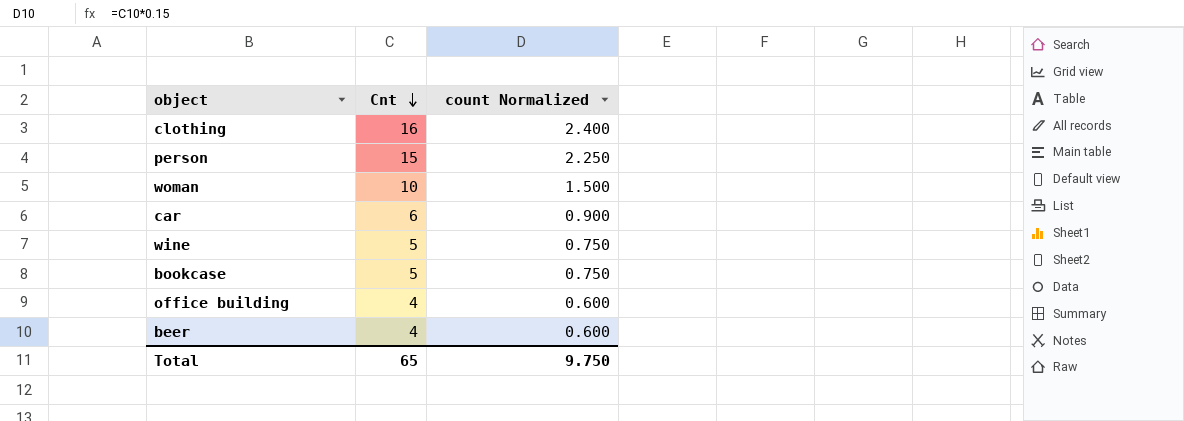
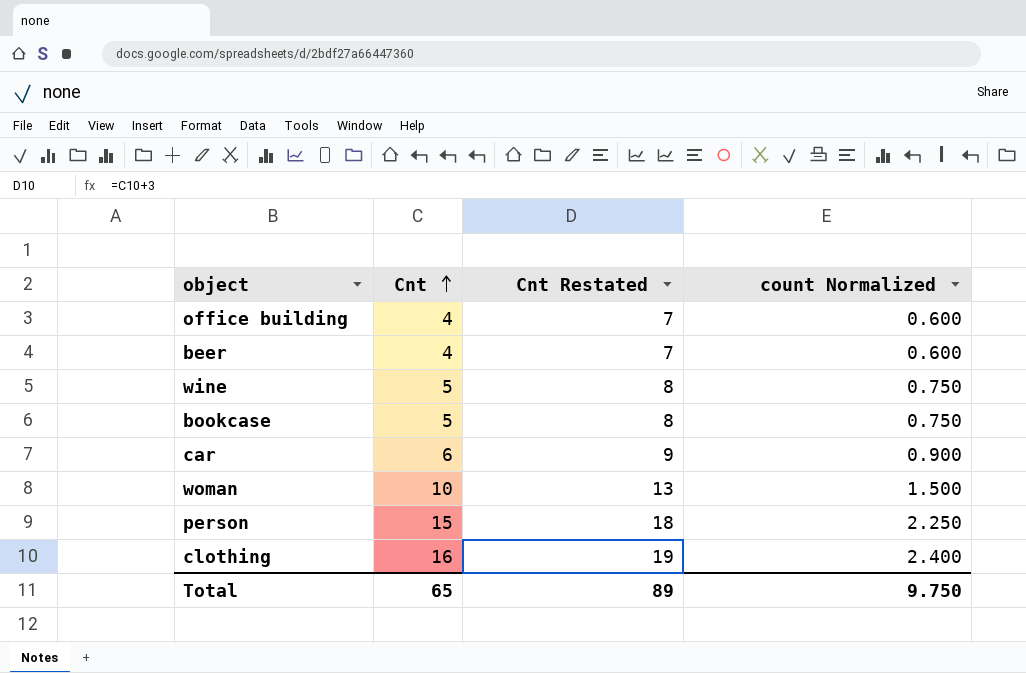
row order: Cnt descending -> Cnt ascending
column Cnt Restated | formula: none -> [Cnt] + 3

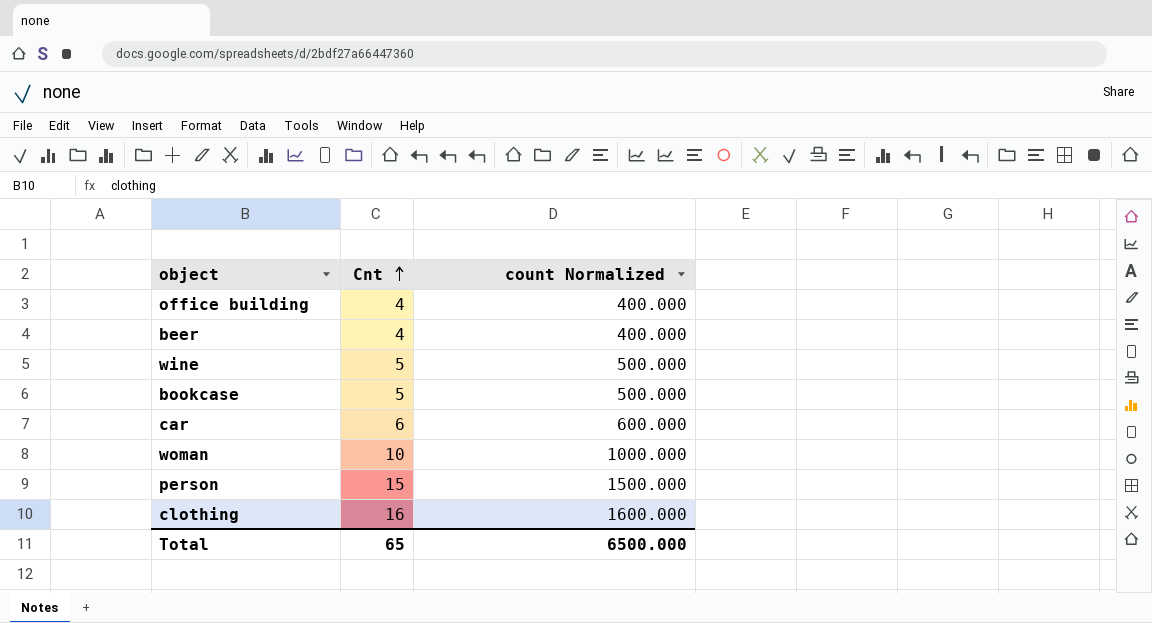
column Cnt Restated | formula: [Cnt] + 3 -> none
column count Normalized | formula: [Cnt] * 0.15 -> [Cnt] * 100
Total | count Normalized: 9.750 -> 6500.000

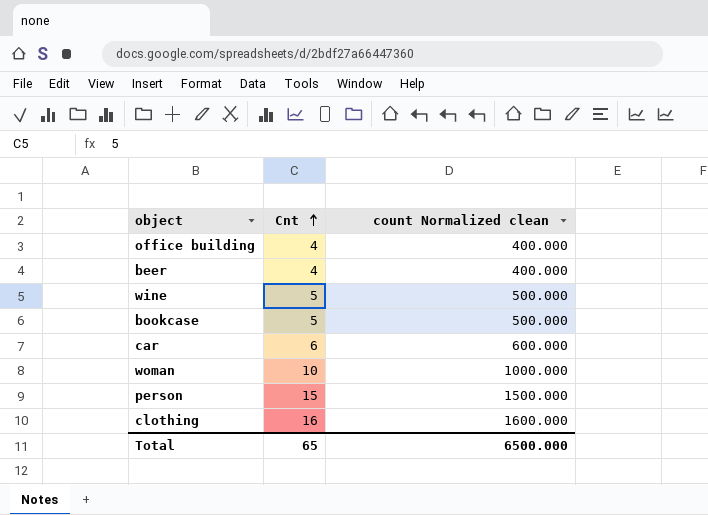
column name: count Normalized -> count Normalized clean

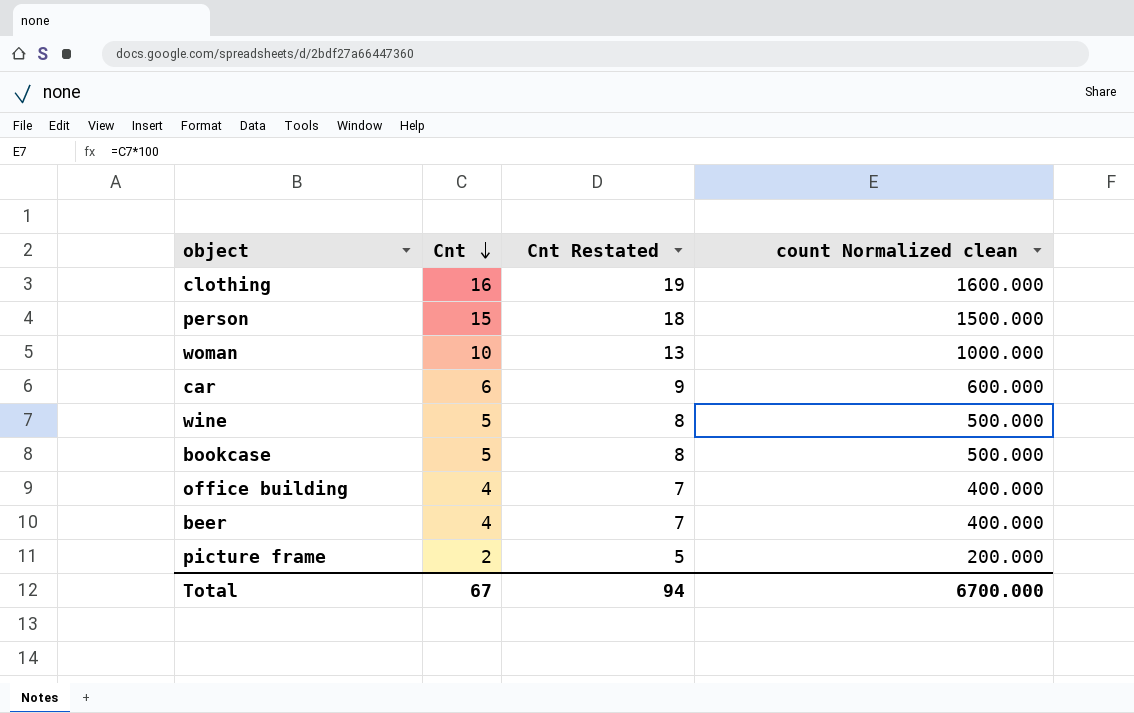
row order: Cnt ascending -> Cnt descending
column Cnt Restated | formula: none -> [Cnt] + 3
row picture frame: none -> 2 | 5 | 200.000
Total | Cnt: 65 -> 67
Total | count Normalized clean: 6500.000 -> 6700.000

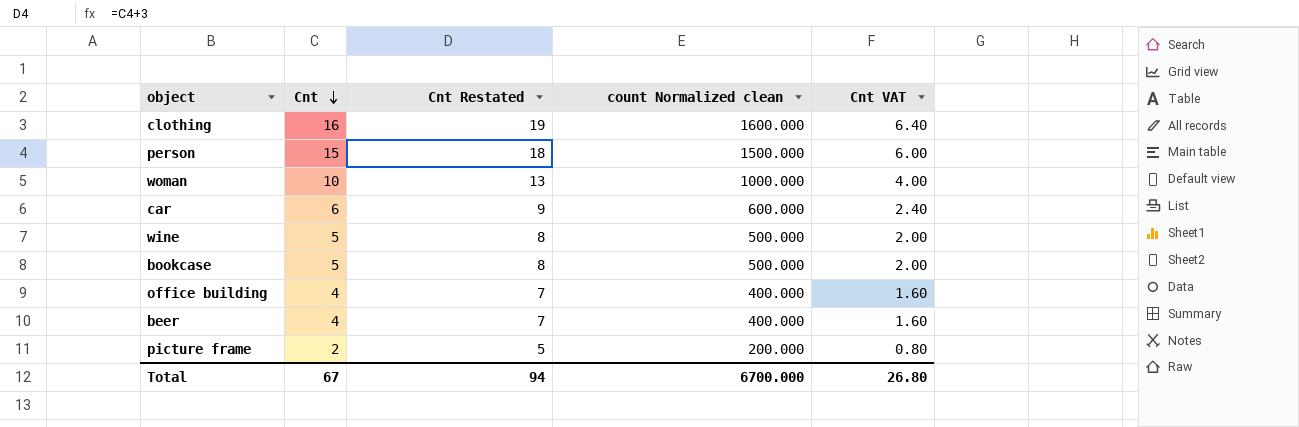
column Cnt VAT | formula: none -> [Cnt] * 0.4

